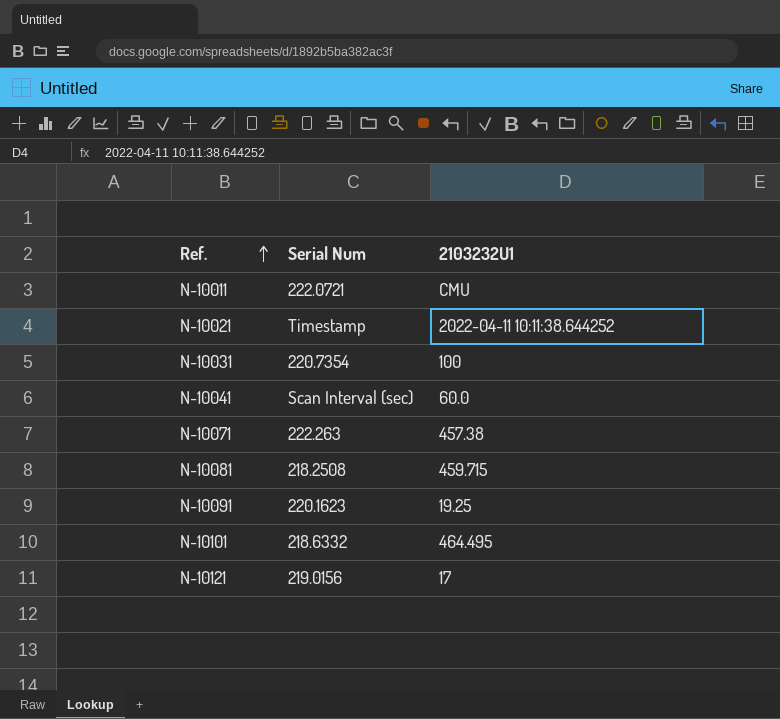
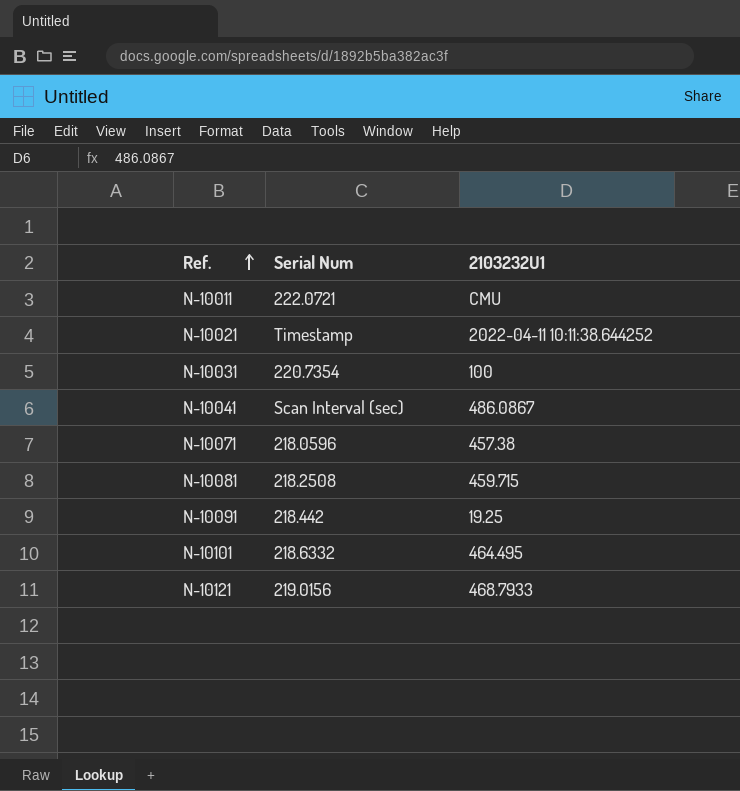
N-10041 | 2103232U1: 60.0 -> 486.0867
N-10071 | Serial Num: 222.263 -> 218.0596
N-10091 | Serial Num: 220.1623 -> 218.442
N-10121 | 2103232U1: 17 -> 468.7933

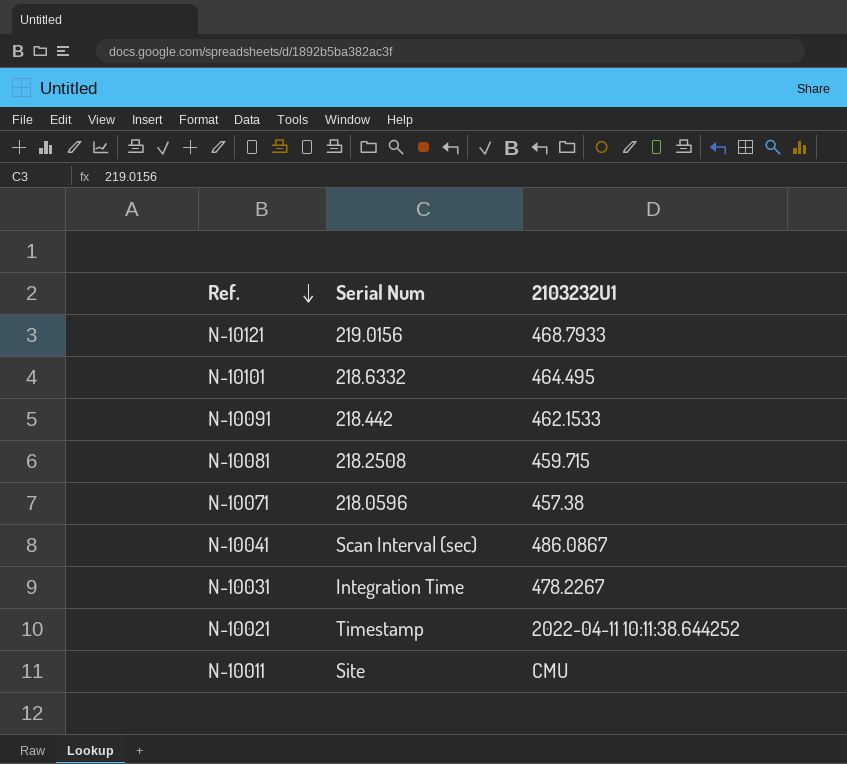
row order: Ref. ascending -> Ref. descending
N-10091 | 2103232U1: 19.25 -> 462.1533
N-10031 | Serial Num: 220.7354 -> Integration Time
N-10031 | 2103232U1: 100 -> 478.2267
N-10011 | Serial Num: 222.0721 -> Site

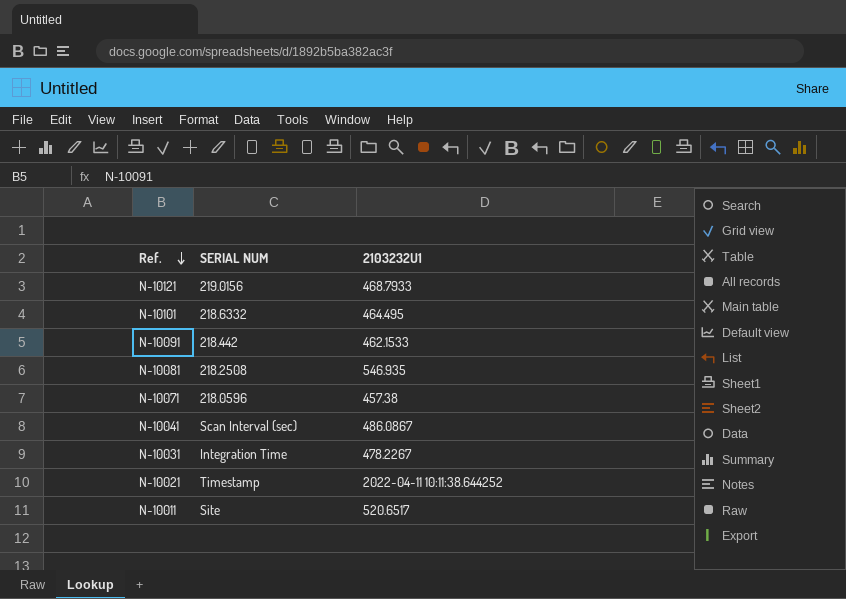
column name: Serial Num -> SERIAL NUM
N-10081 | 2103232U1: 459.715 -> 546.935
N-10011 | 2103232U1: CMU -> 520.6517

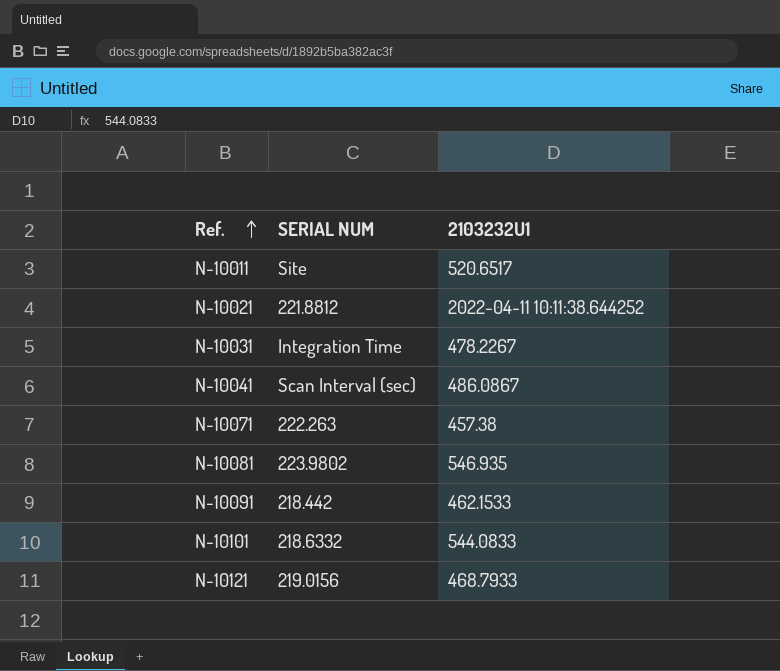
row order: Ref. descending -> Ref. ascending
N-10021 | SERIAL NUM: Timestamp -> 221.8812
N-10071 | SERIAL NUM: 218.0596 -> 222.263
N-10081 | SERIAL NUM: 218.2508 -> 223.9802
N-10101 | 2103232U1: 464.495 -> 544.0833

